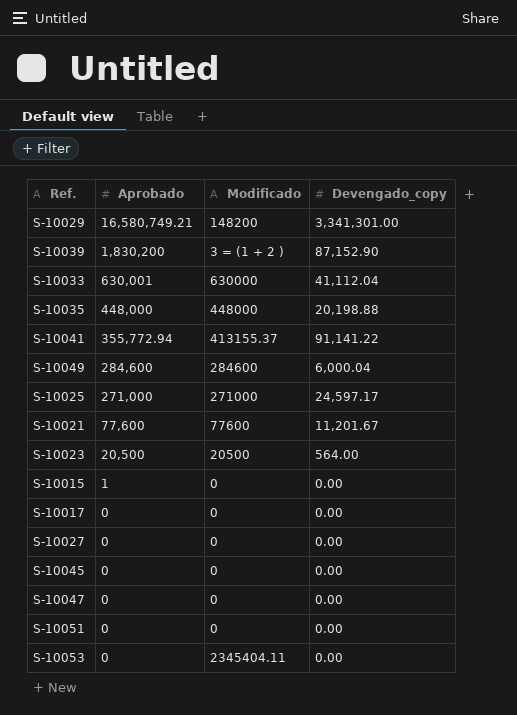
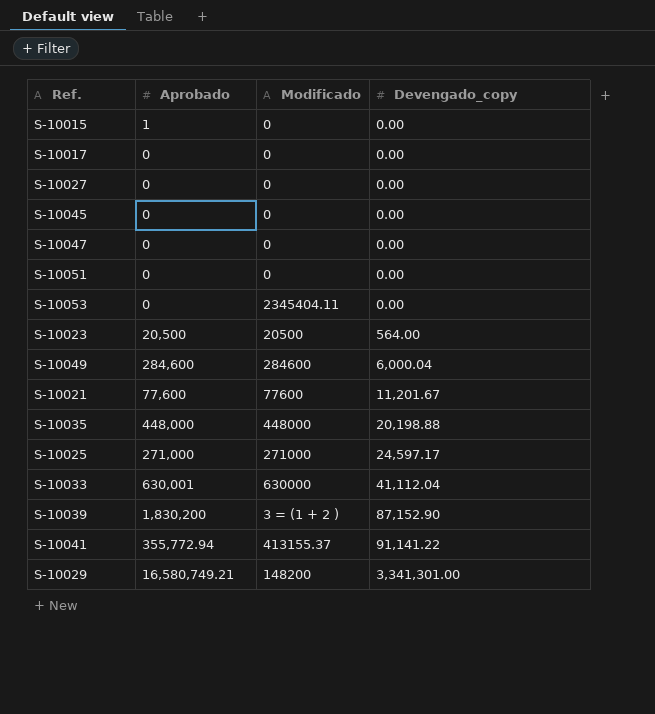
row order: Aprobado descending -> Devengado_copy ascending

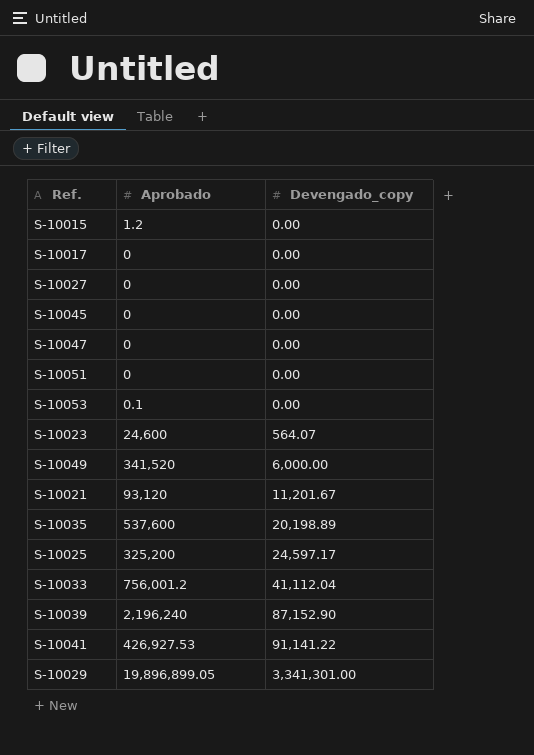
column Modificado | position: 3 -> none
S-10015 | Aprobado: 1 -> 1.2
S-10053 | Aprobado: 0 -> 0.1
S-10023 | Aprobado: 20,500 -> 24,600
S-10023 | Devengado_copy: 564.00 -> 564.07
S-10049 | Aprobado: 284,600 -> 341,520
S-10049 | Devengado_copy: 6,000.04 -> 6,000.00
S-10021 | Aprobado: 77,600 -> 93,120
S-10035 | Aprobado: 448,000 -> 537,600
S-10035 | Devengado_copy: 20,198.88 -> 20,198.89
S-10025 | Aprobado: 271,000 -> 325,200
S-10033 | Aprobado: 630,001 -> 756,001.2
S-10039 | Aprobado: 1,830,200 -> 2,196,240
S-10041 | Aprobado: 355,772.94 -> 426,927.53
S-10029 | Aprobado: 16,580,749.21 -> 19,896,899.05

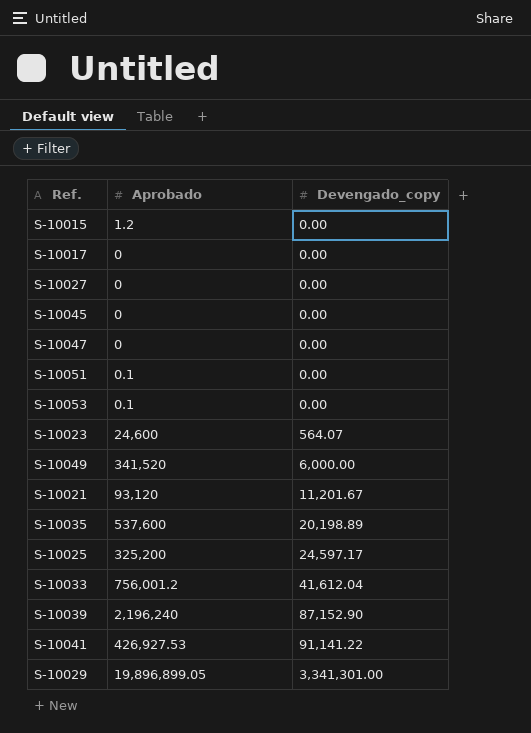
S-10051 | Aprobado: 0 -> 0.1
S-10033 | Devengado_copy: 41,112.04 -> 41,612.04

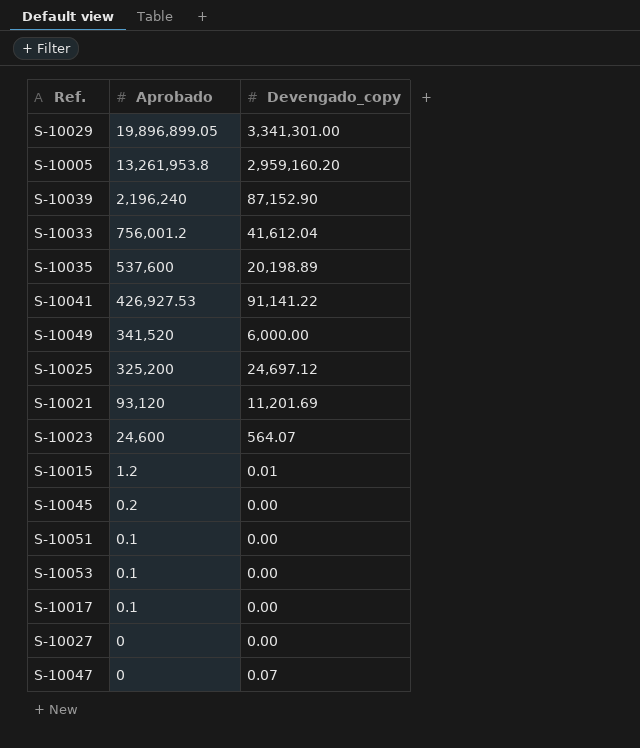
row order: Devengado_copy ascending -> Aprobado descending
row S-10005: none -> 13,261,953.8 | 2,959,160.20
S-10025 | Devengado_copy: 24,597.17 -> 24,697.12
S-10021 | Devengado_copy: 11,201.67 -> 11,201.69
S-10015 | Devengado_copy: 0.00 -> 0.01
S-10045 | Aprobado: 0 -> 0.2
S-10017 | Aprobado: 0 -> 0.1
S-10047 | Devengado_copy: 0.00 -> 0.07

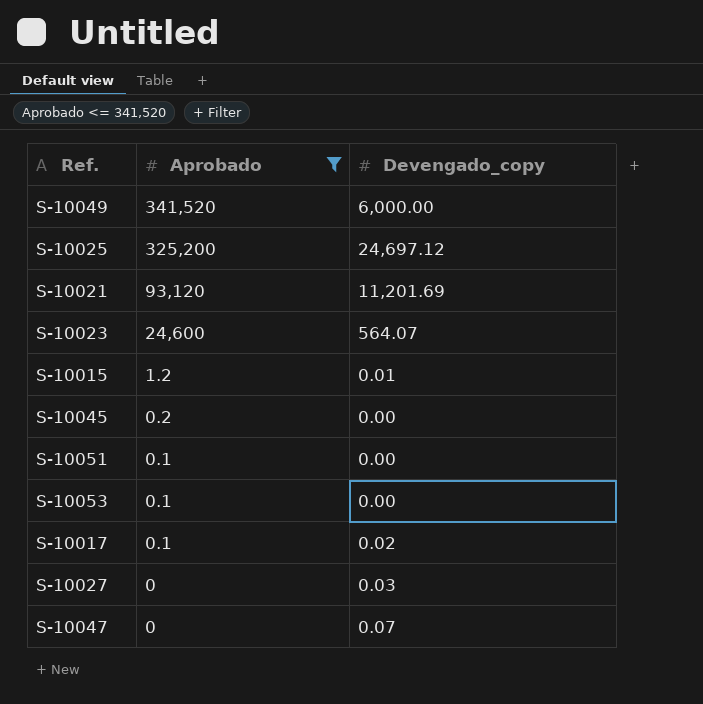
filter: none -> Aprobado <= 341,520
S-10017 | Devengado_copy: 0.00 -> 0.02
S-10027 | Devengado_copy: 0.00 -> 0.03

